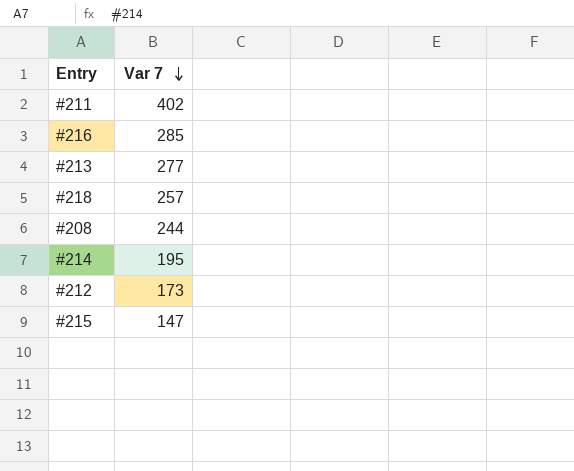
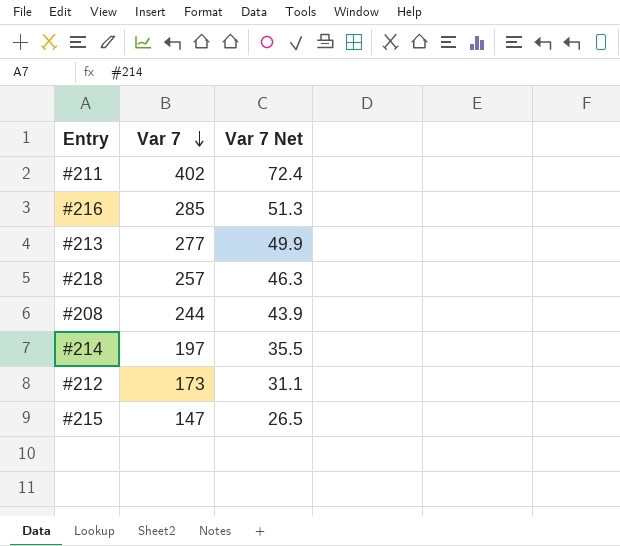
column Var 7 Net | formula: none -> [Var 7] * 0.18
#214 | Var 7: 195 -> 197

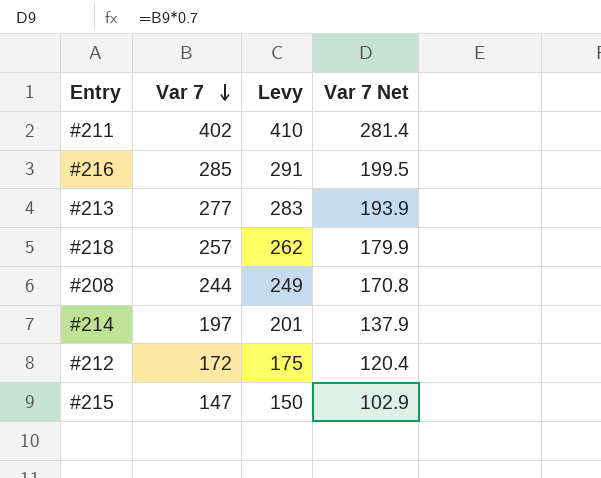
column Levy | formula: none -> [Var 7] * 1.02
column Var 7 Net | formula: [Var 7] * 0.18 -> [Var 7] * 0.7
#212 | Var 7: 173 -> 172

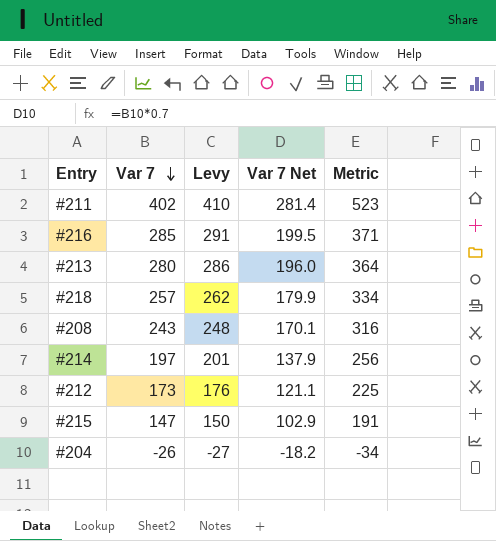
column Metric | formula: none -> [Var 7] * 1.3
#213 | Var 7: 277 -> 280
#213 | Levy: 283 -> 286
#213 | Var 7 Net: 193.9 -> 196.0
#208 | Var 7: 244 -> 243
#208 | Levy: 249 -> 248
#208 | Var 7 Net: 170.8 -> 170.1
#212 | Var 7: 172 -> 173
#212 | Levy: 175 -> 176
#212 | Var 7 Net: 120.4 -> 121.1
row #204: none -> -26 | -27 | -18.2 | -34

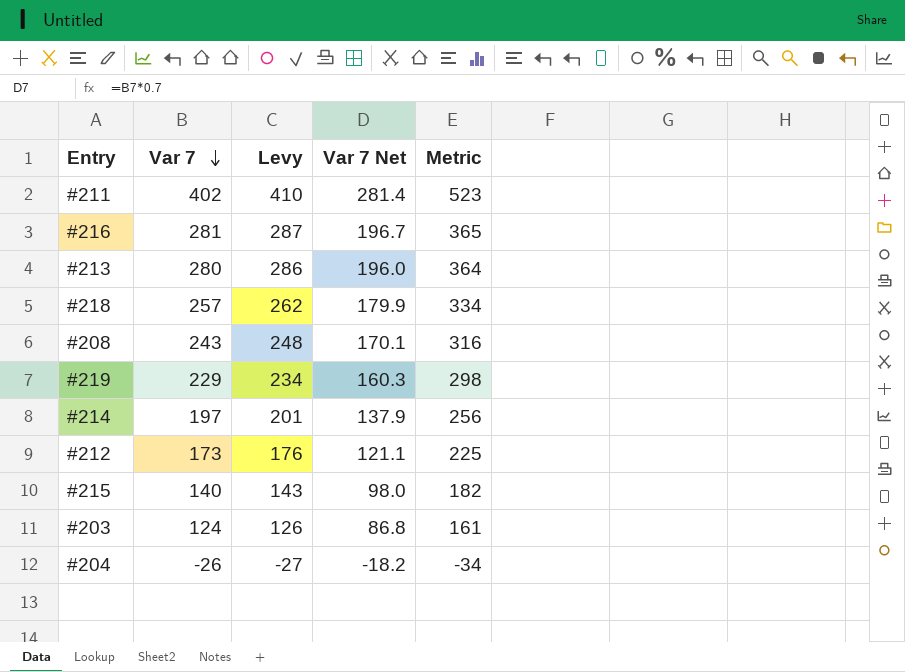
#216 | Var 7: 285 -> 281
#216 | Levy: 291 -> 287
#216 | Var 7 Net: 199.5 -> 196.7
#216 | Metric: 371 -> 365
row #219: none -> 229 | 234 | 160.3 | 298
#215 | Var 7: 147 -> 140
#215 | Levy: 150 -> 143
#215 | Var 7 Net: 102.9 -> 98.0
#215 | Metric: 191 -> 182
row #203: none -> 124 | 126 | 86.8 | 161

